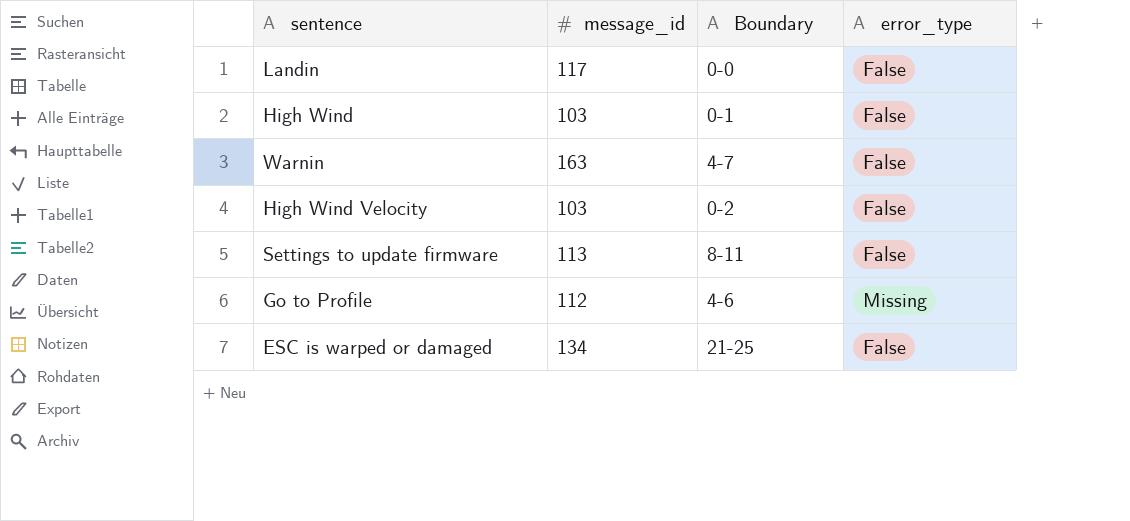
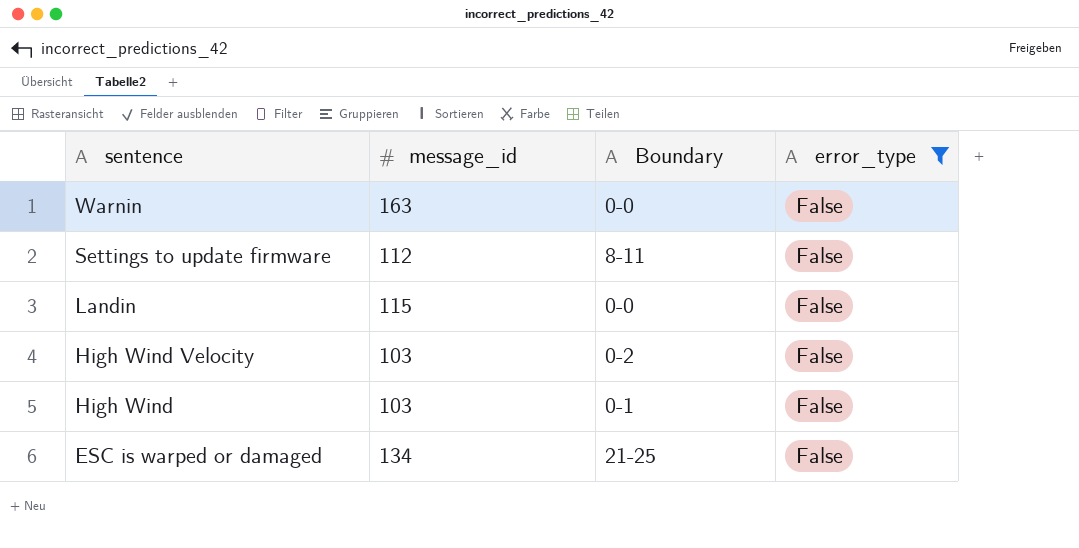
filter: none -> error_type = False
row order: none -> sentence descending
Warnin | Boundary: 4-7 -> 0-0
Settings to update firmware | message_id: 113 -> 112
Landin | message_id: 117 -> 115

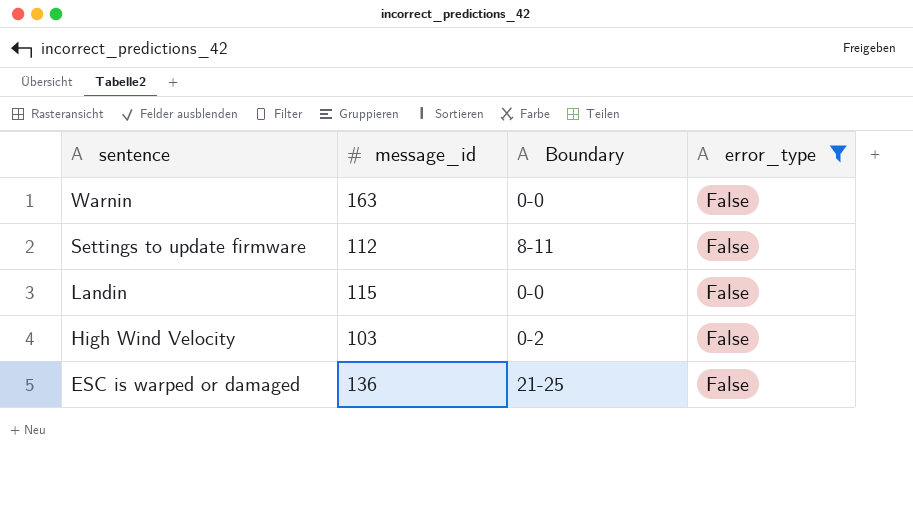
row High Wind: 103 | 0-1 | False -> none
ESC is warped or damaged | message_id: 134 -> 136

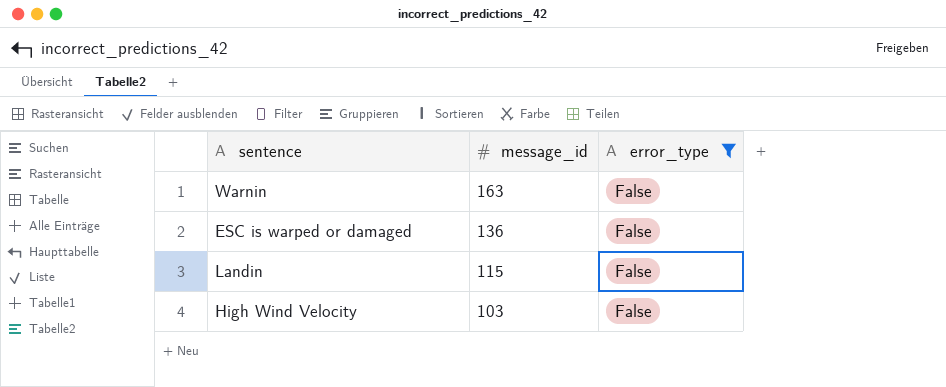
row order: sentence descending -> message_id descending
column Boundary | position: 3 -> none
row Settings to update firmware: 112 | 8-11 | False -> none

